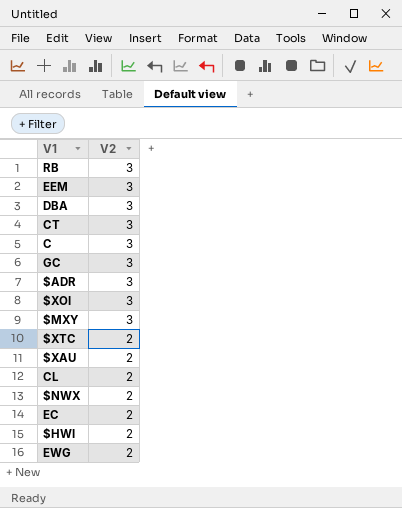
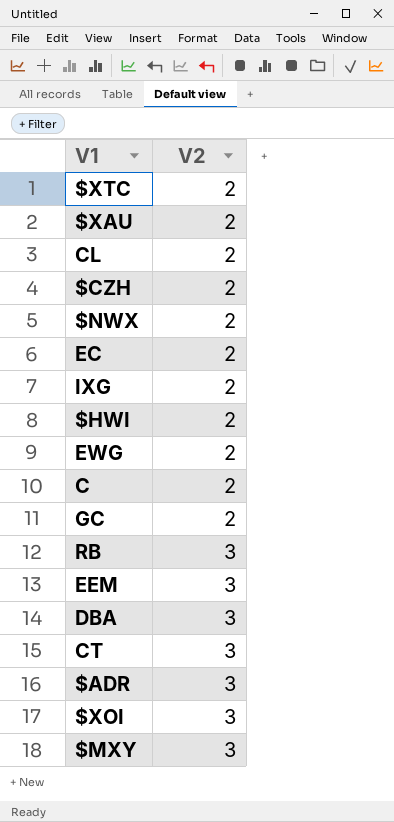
row order: V2 descending -> V2 ascending
row $CZH: none -> 2
row IXG: none -> 2
C | V2: 3 -> 2
GC | V2: 3 -> 2

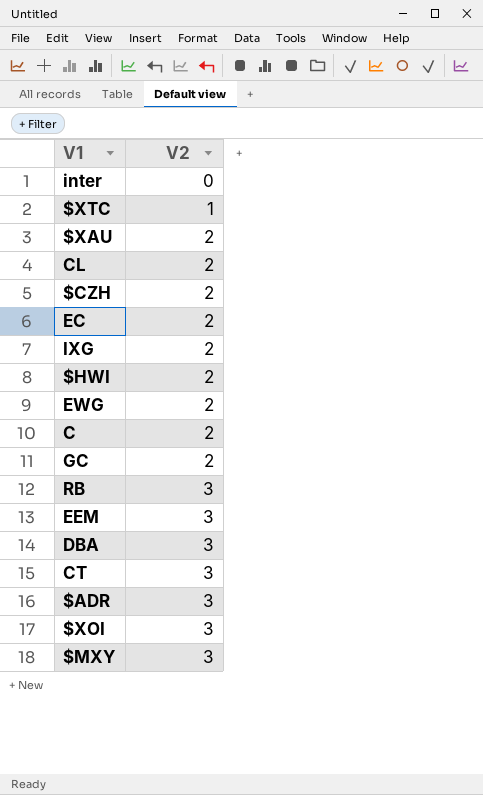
row $NWX: 2 -> none
row inter: none -> 0
$XTC | V2: 2 -> 1

